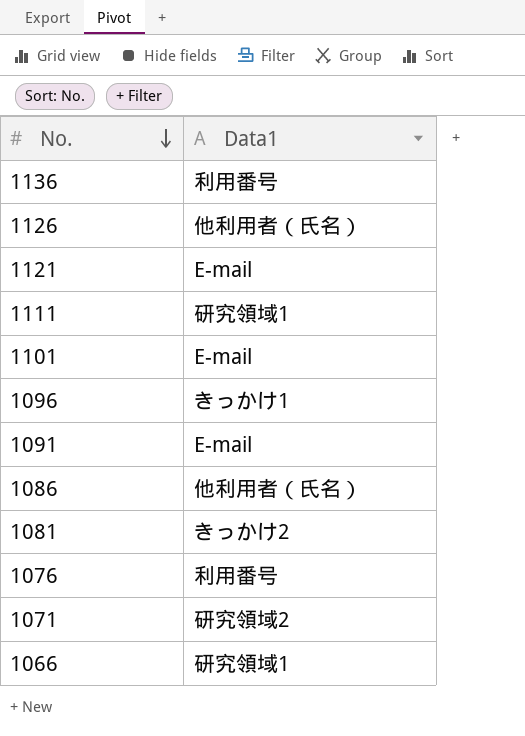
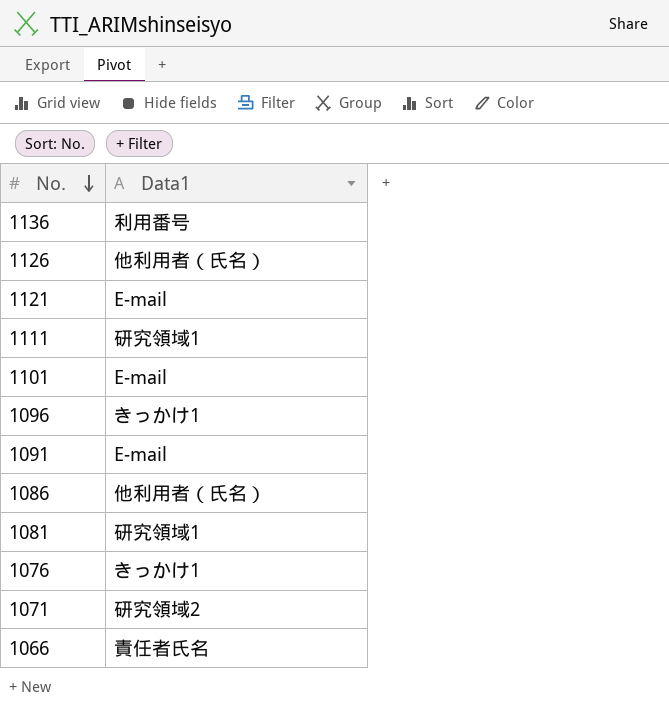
1081 | Data1: きっかけ2 -> 研究領域1
1076 | Data1: 利用番号 -> きっかけ1
1066 | Data1: 研究領域1 -> 責任者氏名

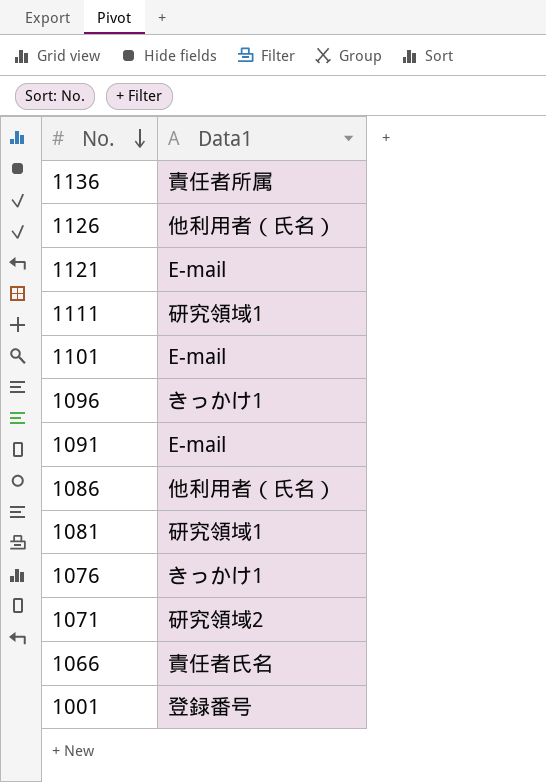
1136 | Data1: 利用番号 -> 責任者所属
row 1001: none -> 登録番号

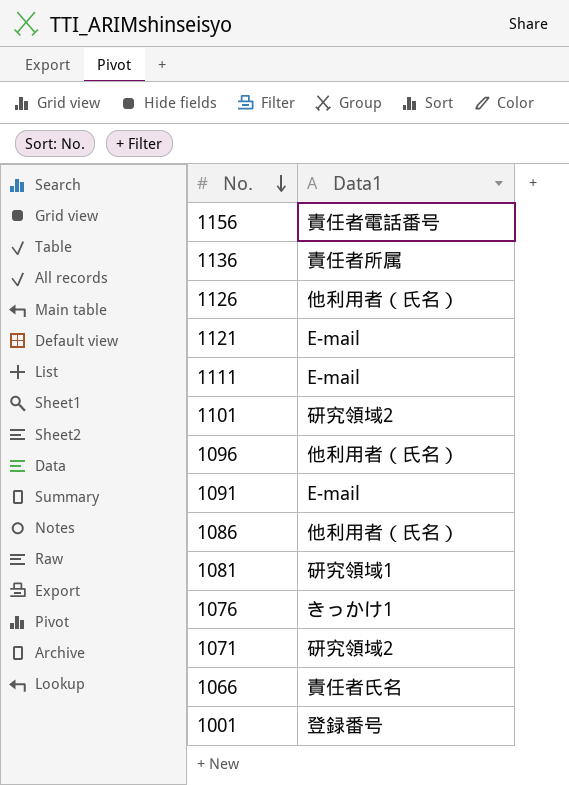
row 1156: none -> 責任者電話番号
1111 | Data1: 研究領域1 -> E-mail
1101 | Data1: E-mail -> 研究領域2
1096 | Data1: きっかけ1 -> 他利用者（氏名）

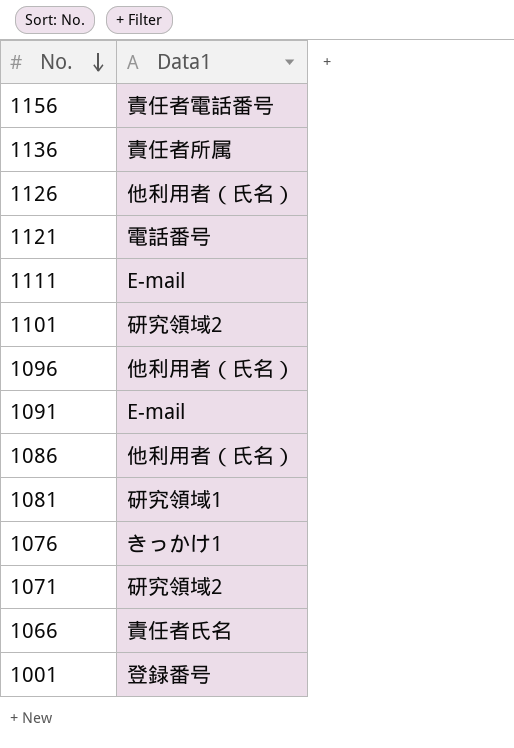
1121 | Data1: E-mail -> 電話番号

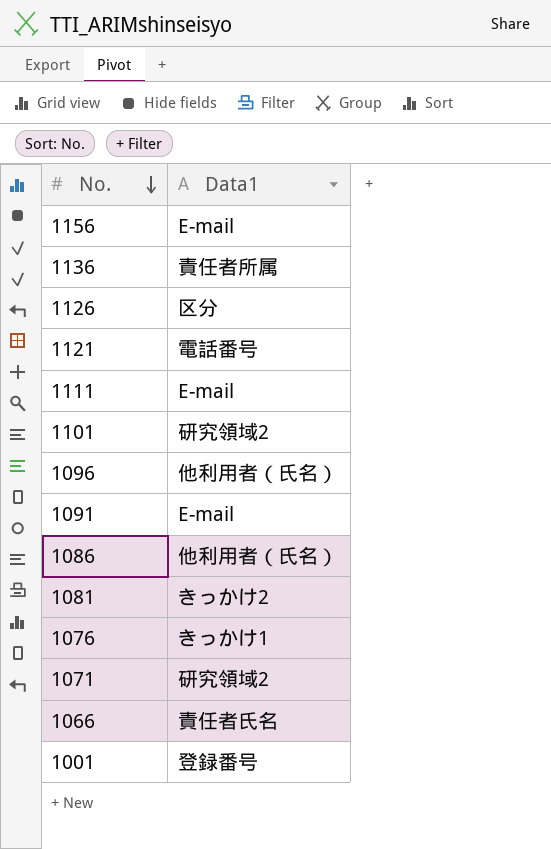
1156 | Data1: 責任者電話番号 -> E-mail
1126 | Data1: 他利用者（氏名） -> 区分
1081 | Data1: 研究領域1 -> きっかけ2

